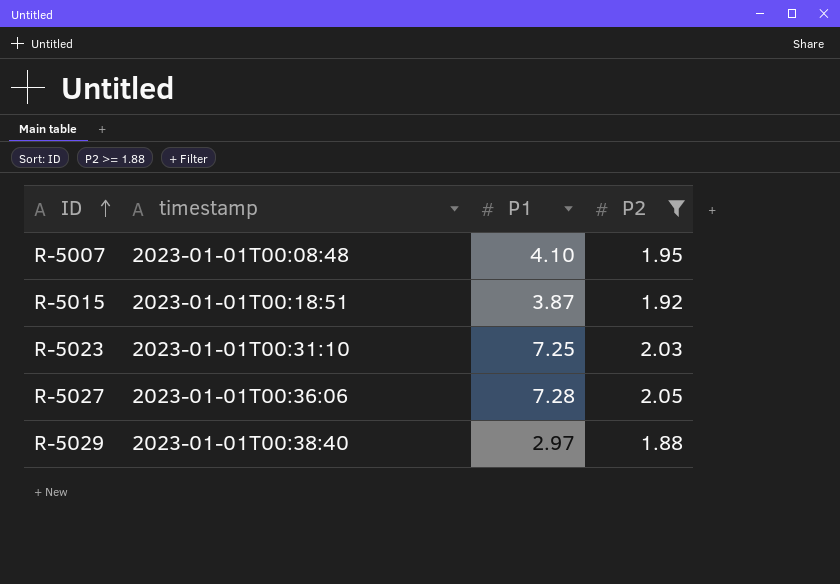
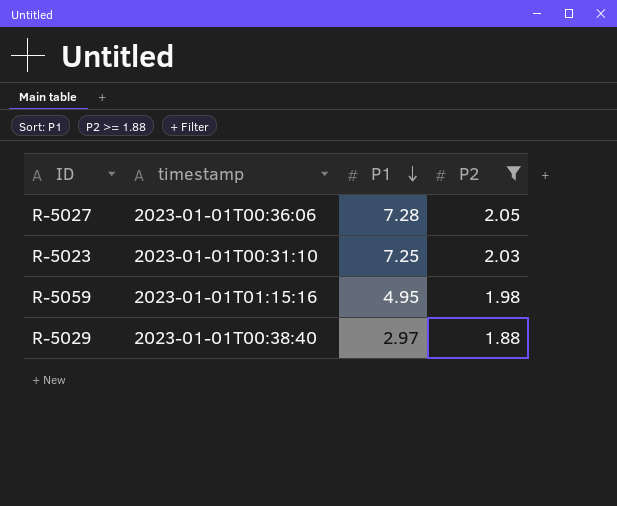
row order: ID ascending -> P1 descending
row R-5007: 2023-01-01T00:08:48 | 4.10 | 1.95 -> none
row R-5015: 2023-01-01T00:18:51 | 3.87 | 1.92 -> none
row R-5059: none -> 2023-01-01T01:15:16 | 4.95 | 1.98

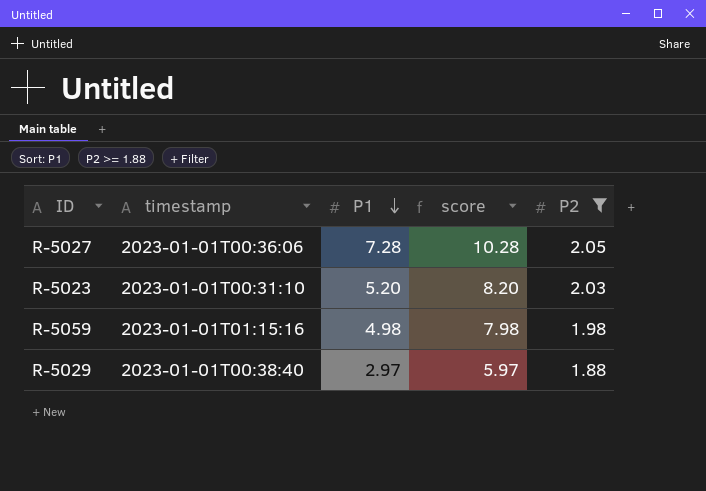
column score | formula: none -> [P1] + 3
R-5023 | P1: 7.25 -> 5.20
R-5059 | P1: 4.95 -> 4.98

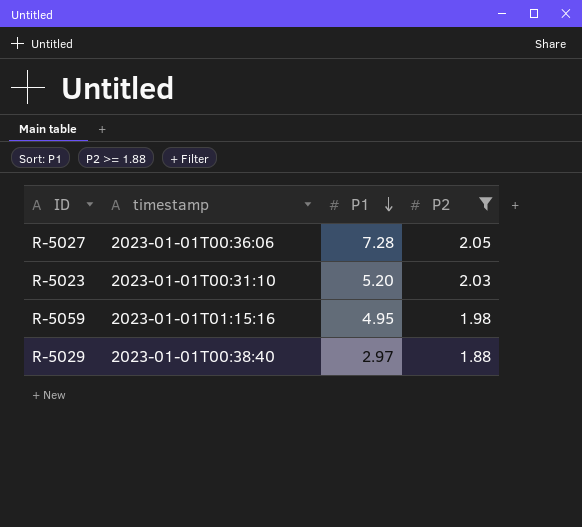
column score | formula: [P1] + 3 -> none
R-5059 | P1: 4.98 -> 4.95

